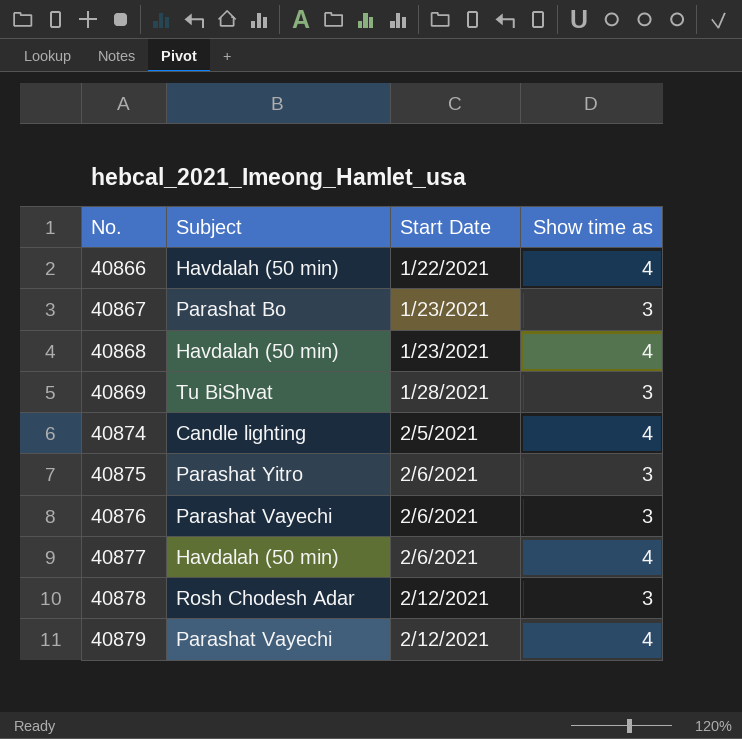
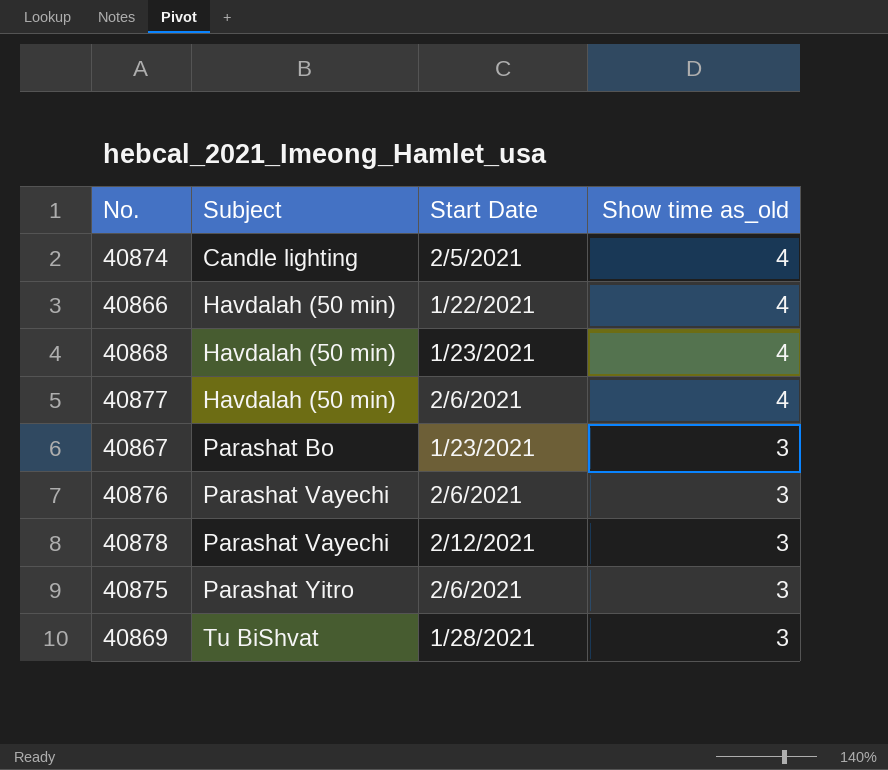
row order: No. ascending -> Subject ascending
column name: Show time as -> Show time as_old
row 40879: Parashat Vayechi | 2/12/2021 | 4 -> none
40878 | Subject: Rosh Chodesh Adar -> Parashat Vayechi

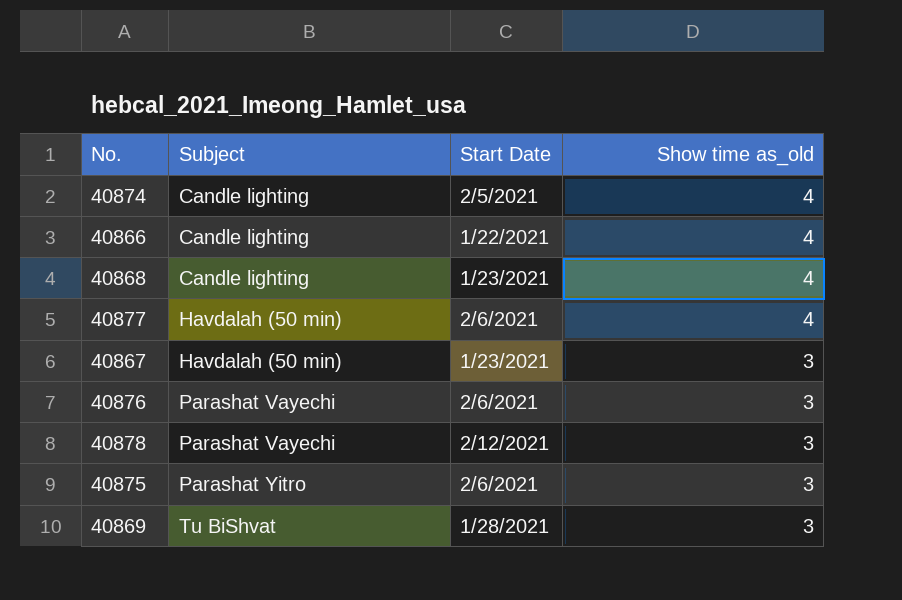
40866 | Subject: Havdalah (50 min) -> Candle lighting
40868 | Subject: Havdalah (50 min) -> Candle lighting
40867 | Subject: Parashat Bo -> Havdalah (50 min)

